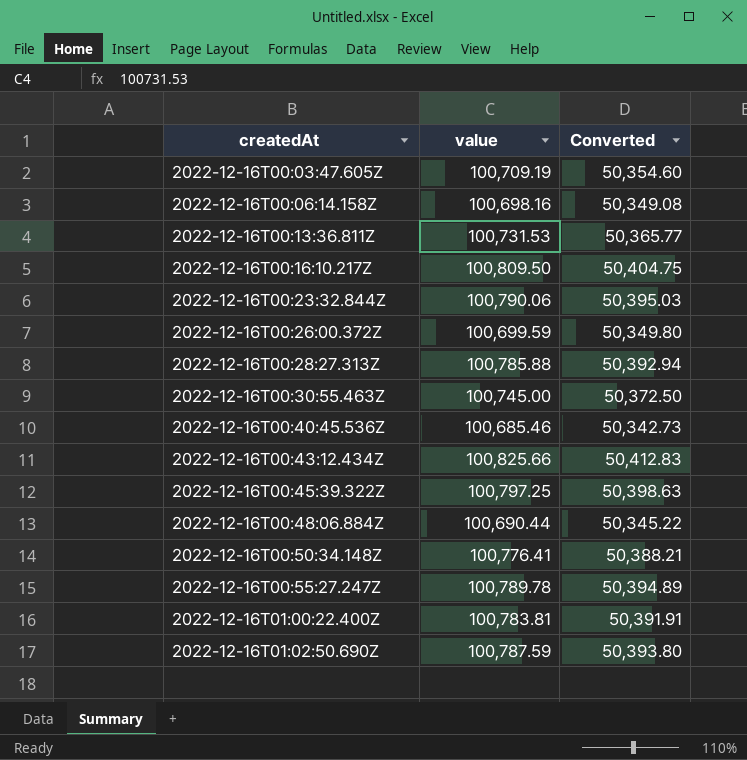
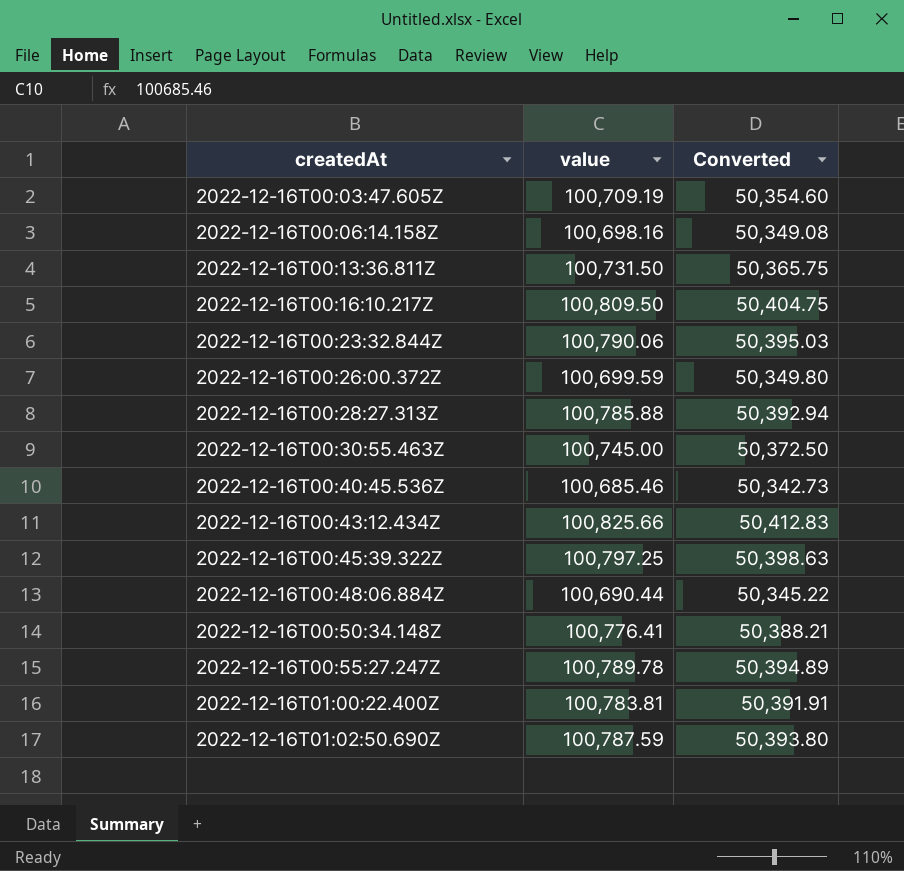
2022-12-16T00:13:36.811Z | value: 100,731.53 -> 100,731.50
2022-12-16T00:13:36.811Z | Converted: 50,365.77 -> 50,365.75

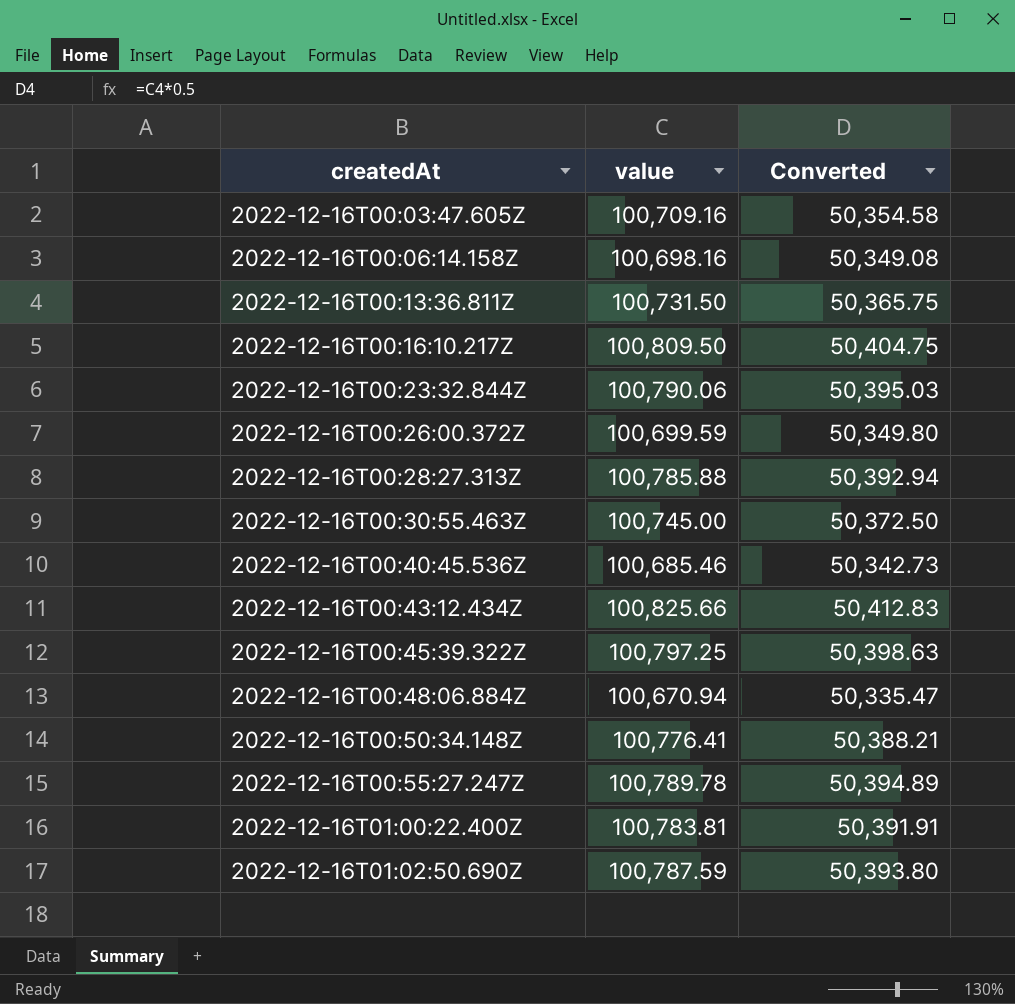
2022-12-16T00:03:47.605Z | value: 100,709.19 -> 100,709.16
2022-12-16T00:03:47.605Z | Converted: 50,354.60 -> 50,354.58
2022-12-16T00:48:06.884Z | value: 100,690.44 -> 100,670.94
2022-12-16T00:48:06.884Z | Converted: 50,345.22 -> 50,335.47

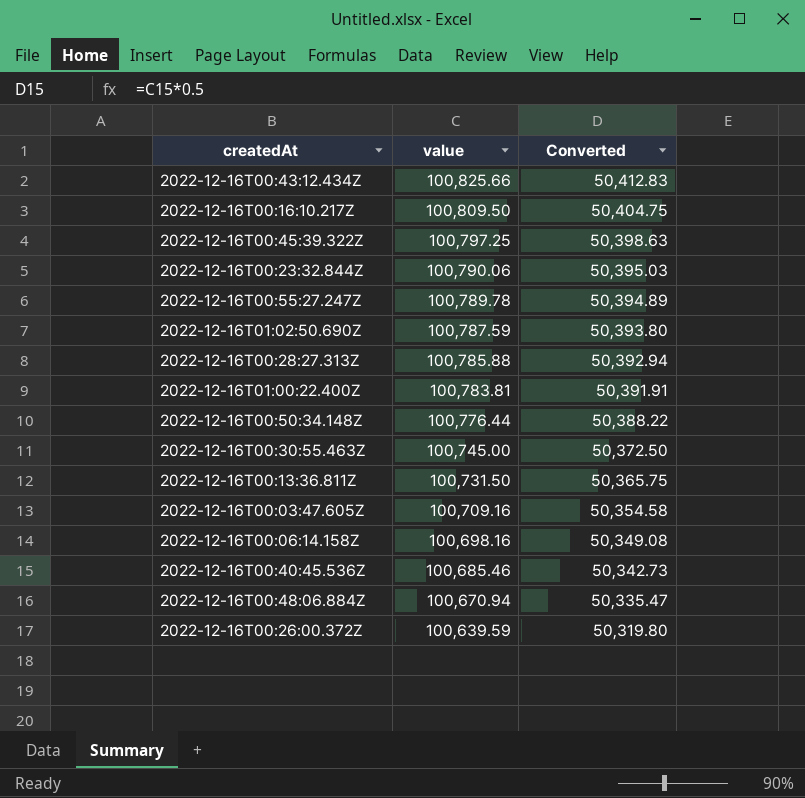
row order: createdAt ascending -> value descending
2022-12-16T00:50:34.148Z | value: 100,776.41 -> 100,776.44
2022-12-16T00:50:34.148Z | Converted: 50,388.21 -> 50,388.22
2022-12-16T00:26:00.372Z | value: 100,699.59 -> 100,639.59
2022-12-16T00:26:00.372Z | Converted: 50,349.80 -> 50,319.80

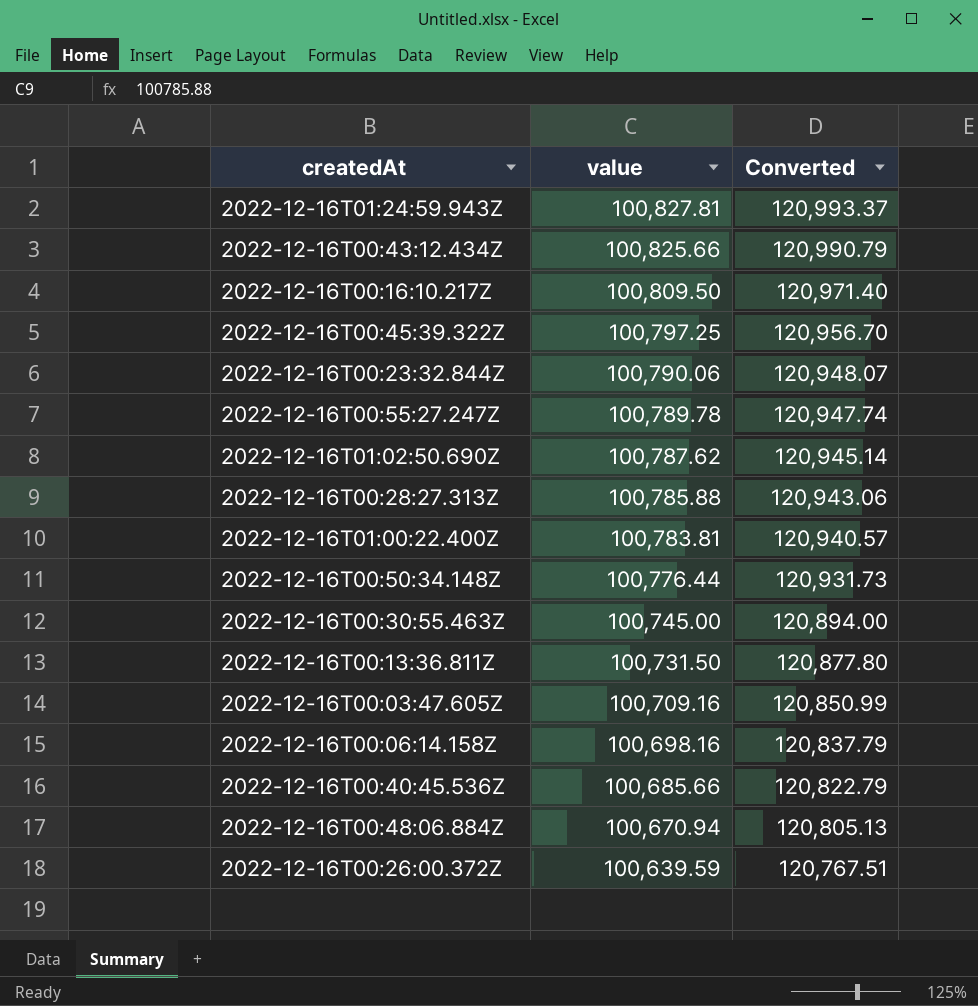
column Converted | formula: [value] * 0.5 -> [value] * 1.2
row 2022-12-16T01:24:59.943Z: none -> 100,827.81 | 120,993.37
2022-12-16T01:02:50.690Z | value: 100,787.59 -> 100,787.62
2022-12-16T00:40:45.536Z | value: 100,685.46 -> 100,685.66

